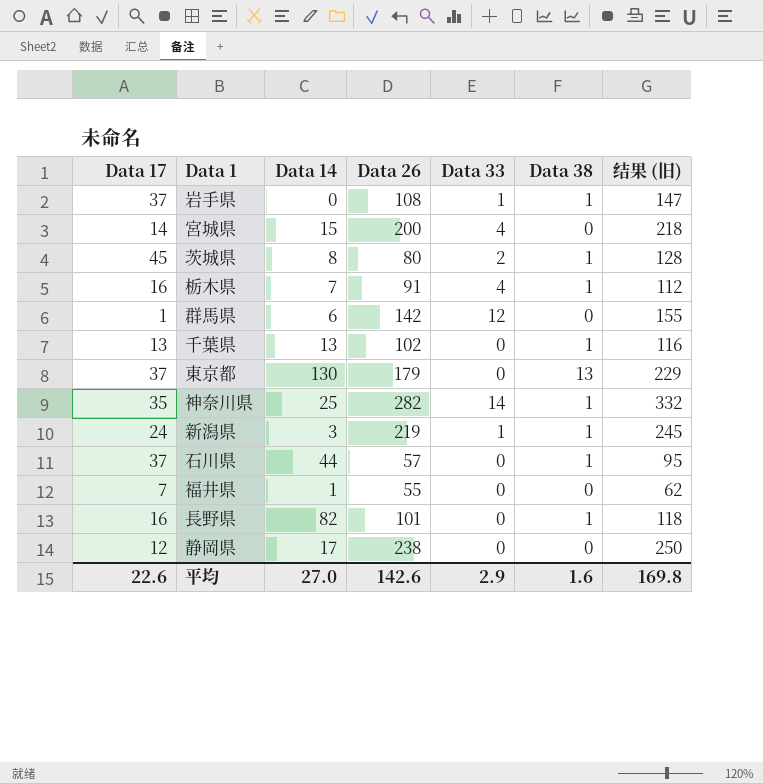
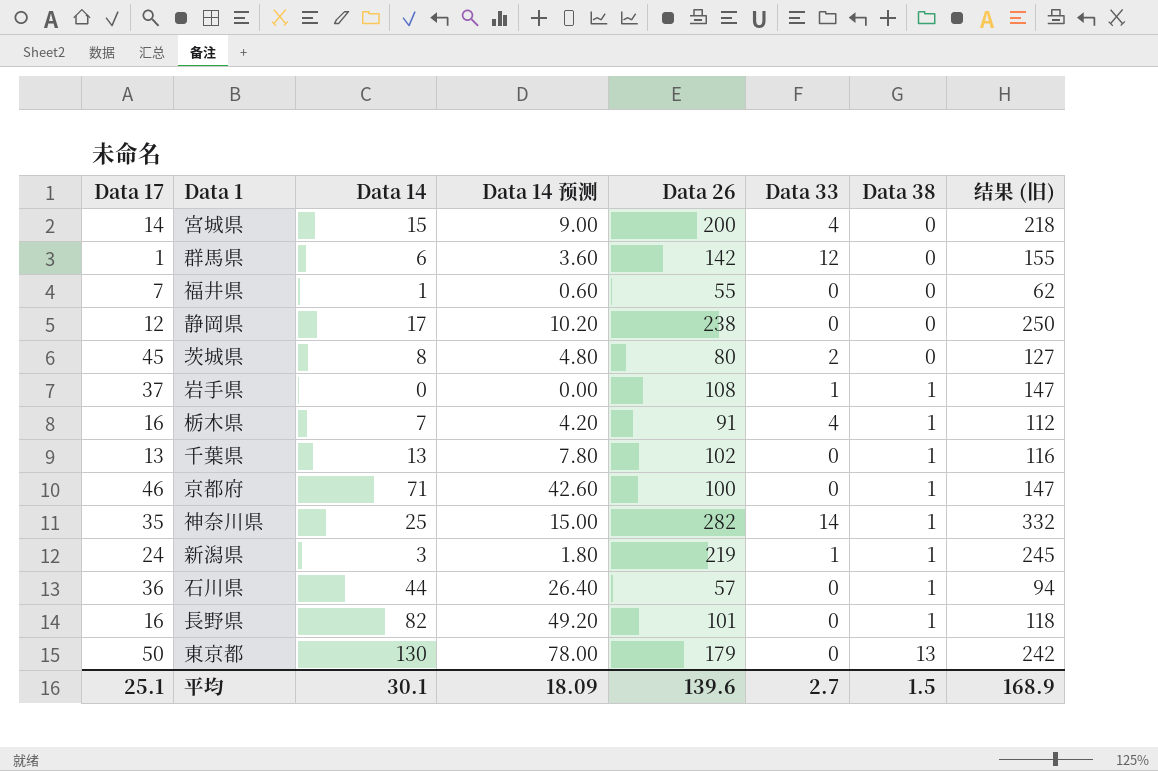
row order: none -> Data 38 ascending
column Data 14 预测 | formula: none -> [Data 14] * 0.6
茨城県 | Data 38: 1 -> 0
茨城県 | 结果 (旧): 128 -> 127
row 京都府: none -> 46 | 71 | 42.60 | 100 | 0 | 1 | 147
石川県 | Data 17: 37 -> 36
石川県 | 结果 (旧): 95 -> 94
東京都 | Data 17: 37 -> 50
東京都 | 结果 (旧): 229 -> 242
平均 | Data 17: 22.6 -> 25.1
平均 | Data 14: 27.0 -> 30.1
平均 | Data 26: 142.6 -> 139.6
平均 | Data 33: 2.9 -> 2.7
平均 | Data 38: 1.6 -> 1.5
平均 | 结果 (旧): 169.8 -> 168.9

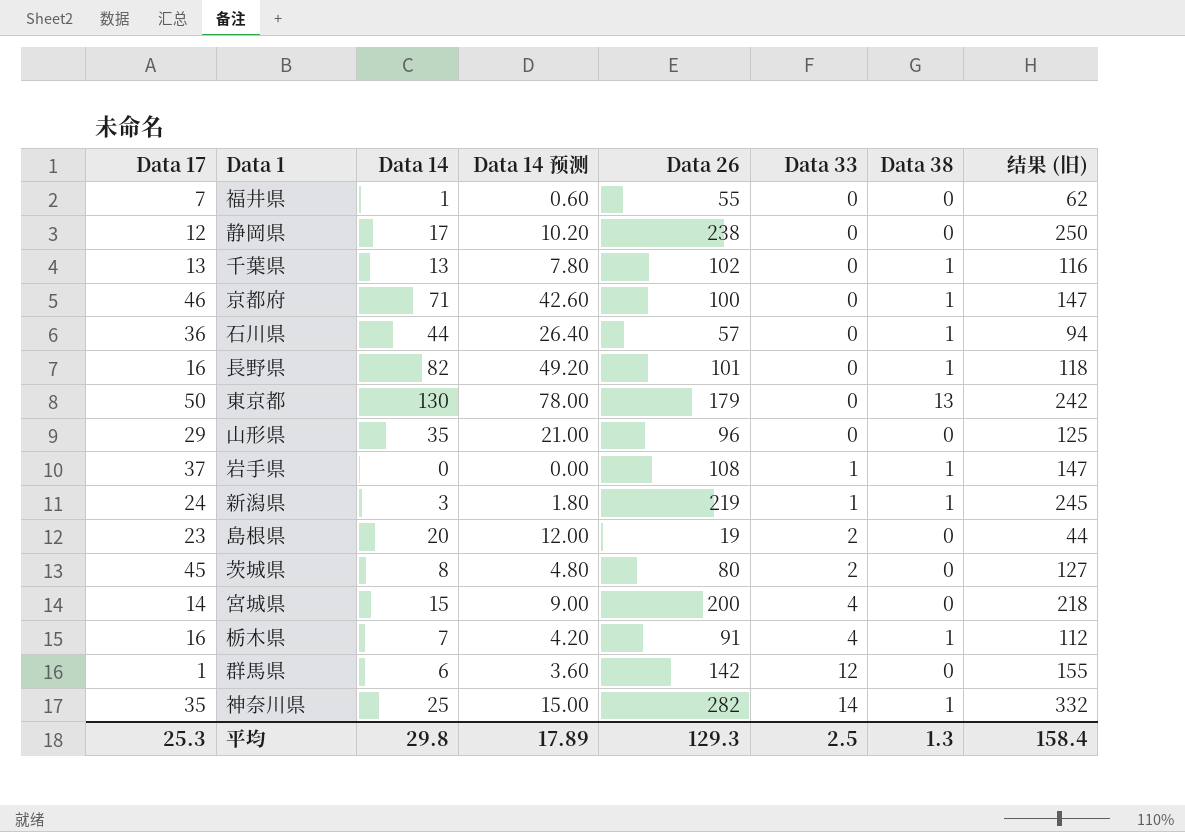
row order: Data 38 ascending -> Data 33 ascending
row 山形県: none -> 29 | 35 | 21.00 | 96 | 0 | 0 | 125
row 島根県: none -> 23 | 20 | 12.00 | 19 | 2 | 0 | 44
平均 | Data 17: 25.1 -> 25.3
平均 | Data 14: 30.1 -> 29.8
平均 | Data 14 预测: 18.09 -> 17.89
平均 | Data 26: 139.6 -> 129.3
平均 | Data 33: 2.7 -> 2.5
平均 | Data 38: 1.5 -> 1.3
平均 | 结果 (旧): 168.9 -> 158.4

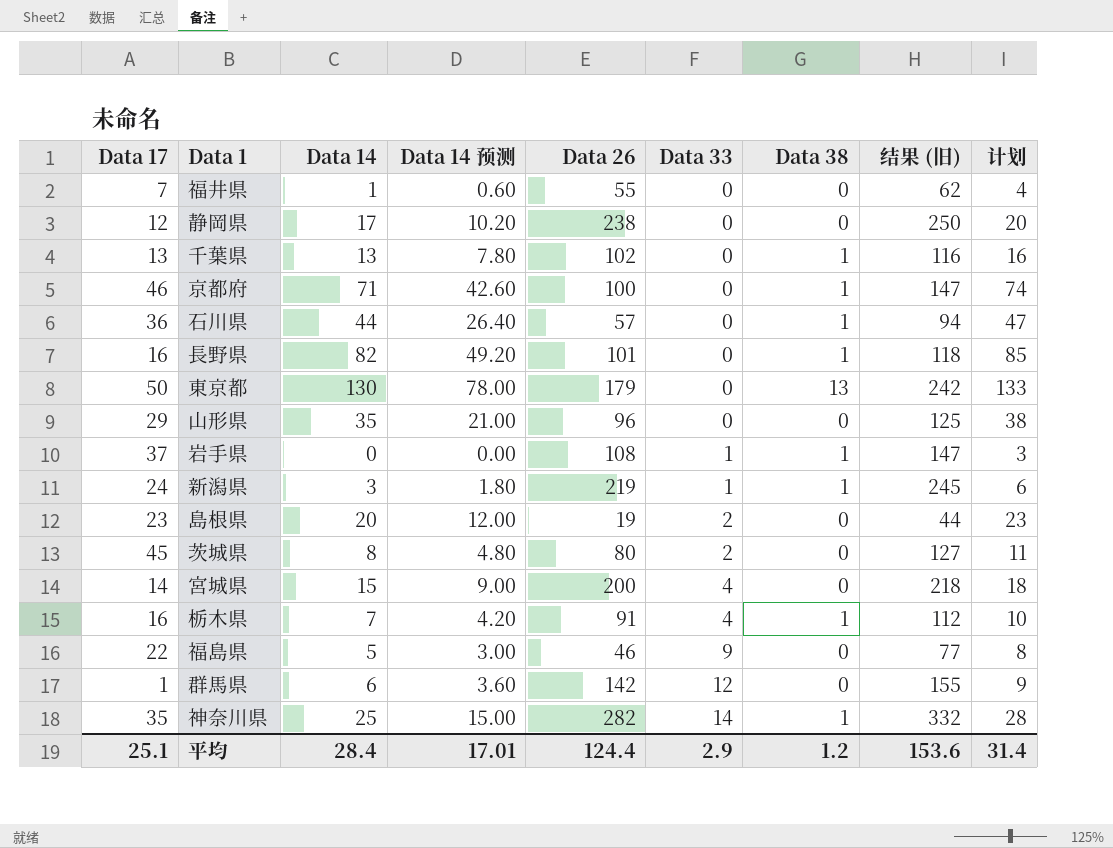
column 计划 | formula: none -> [Data 14] + 3
row 福島県: none -> 22 | 5 | 3.00 | 46 | 9 | 0 | 77 | 8
平均 | Data 17: 25.3 -> 25.1
平均 | Data 14: 29.8 -> 28.4
平均 | Data 14 预测: 17.89 -> 17.01
平均 | Data 26: 129.3 -> 124.4
平均 | Data 33: 2.5 -> 2.9
平均 | Data 38: 1.3 -> 1.2
平均 | 结果 (旧): 158.4 -> 153.6

